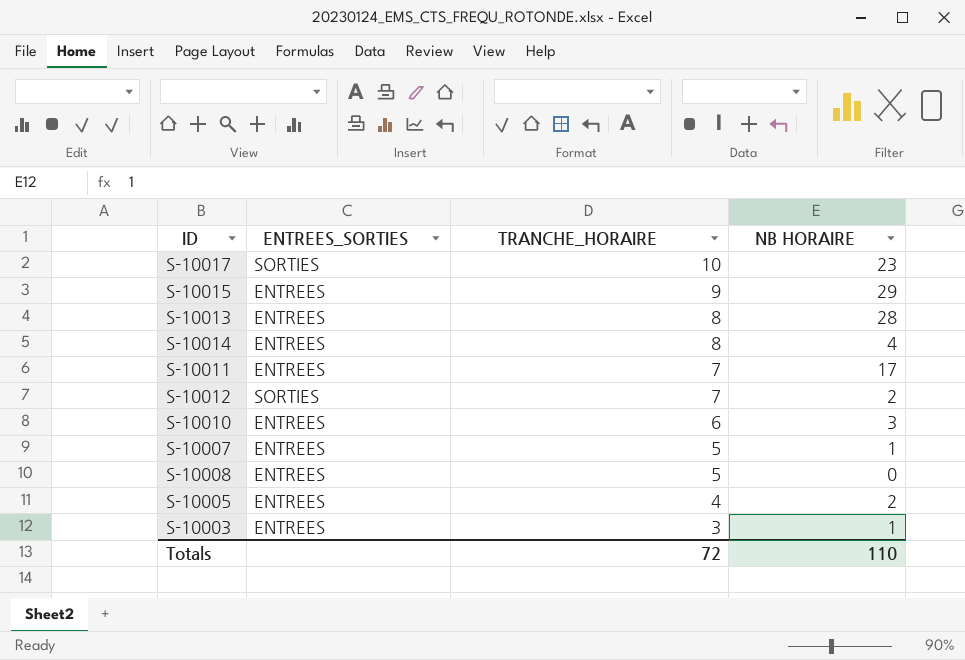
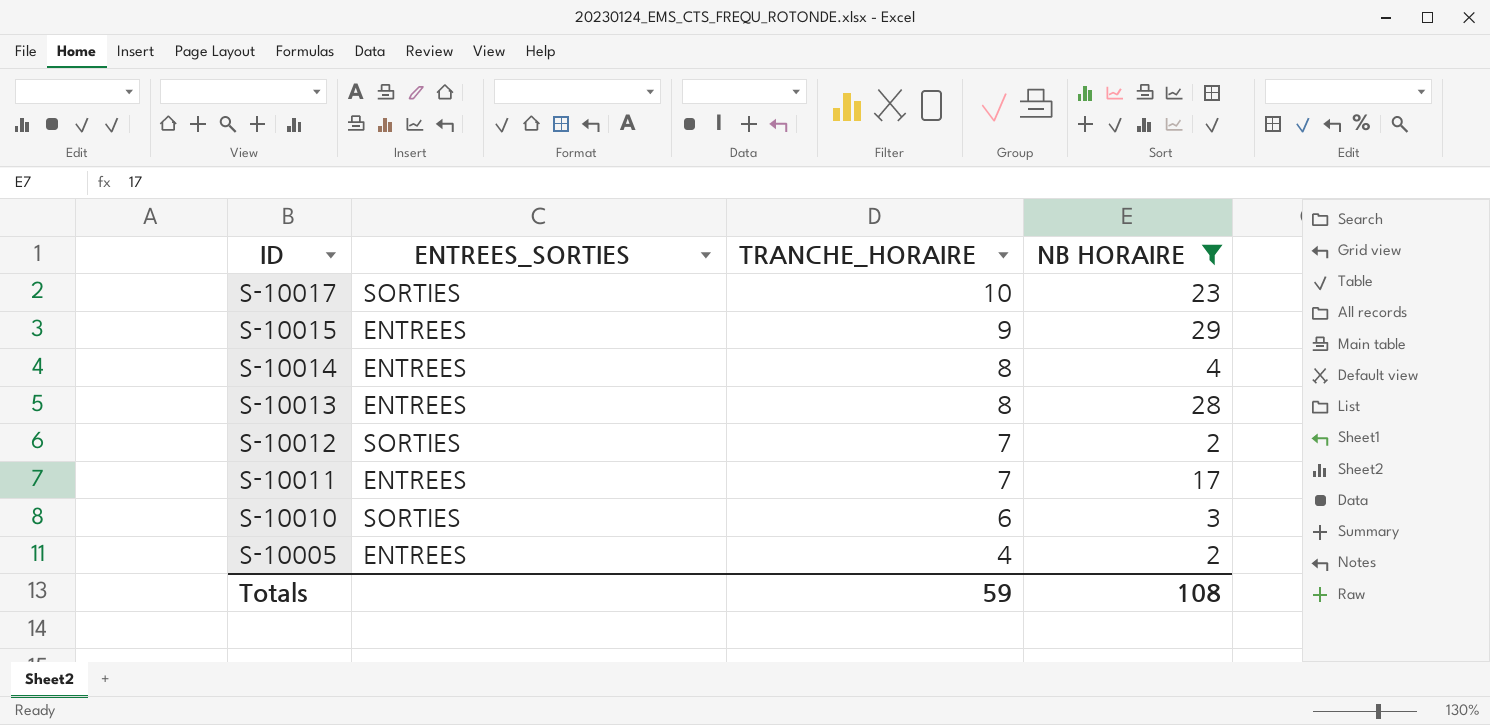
filter: none -> NB HORAIRE >= 2
row order: TRANCHE_HORAIRE descending -> ID descending
S-10010 | ENTREES_SORTIES: ENTREES -> SORTIES
Totals | TRANCHE_HORAIRE: 72 -> 59
Totals | NB HORAIRE: 110 -> 108

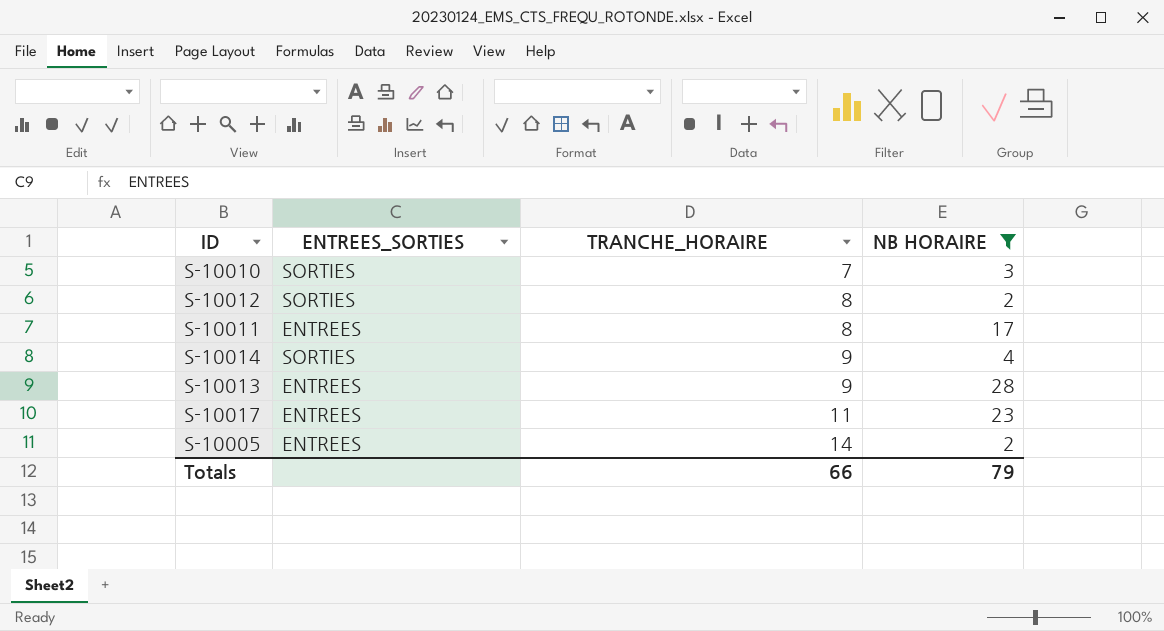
row order: ID descending -> TRANCHE_HORAIRE ascending
row S-10015: ENTREES | 9 | 29 -> none
S-10010 | TRANCHE_HORAIRE: 6 -> 7
S-10012 | TRANCHE_HORAIRE: 7 -> 8
S-10011 | TRANCHE_HORAIRE: 7 -> 8
S-10014 | ENTREES_SORTIES: ENTREES -> SORTIES
S-10014 | TRANCHE_HORAIRE: 8 -> 9
S-10013 | TRANCHE_HORAIRE: 8 -> 9
S-10017 | ENTREES_SORTIES: SORTIES -> ENTREES
S-10017 | TRANCHE_HORAIRE: 10 -> 11
S-10005 | TRANCHE_HORAIRE: 4 -> 14
Totals | TRANCHE_HORAIRE: 59 -> 66
Totals | NB HORAIRE: 108 -> 79

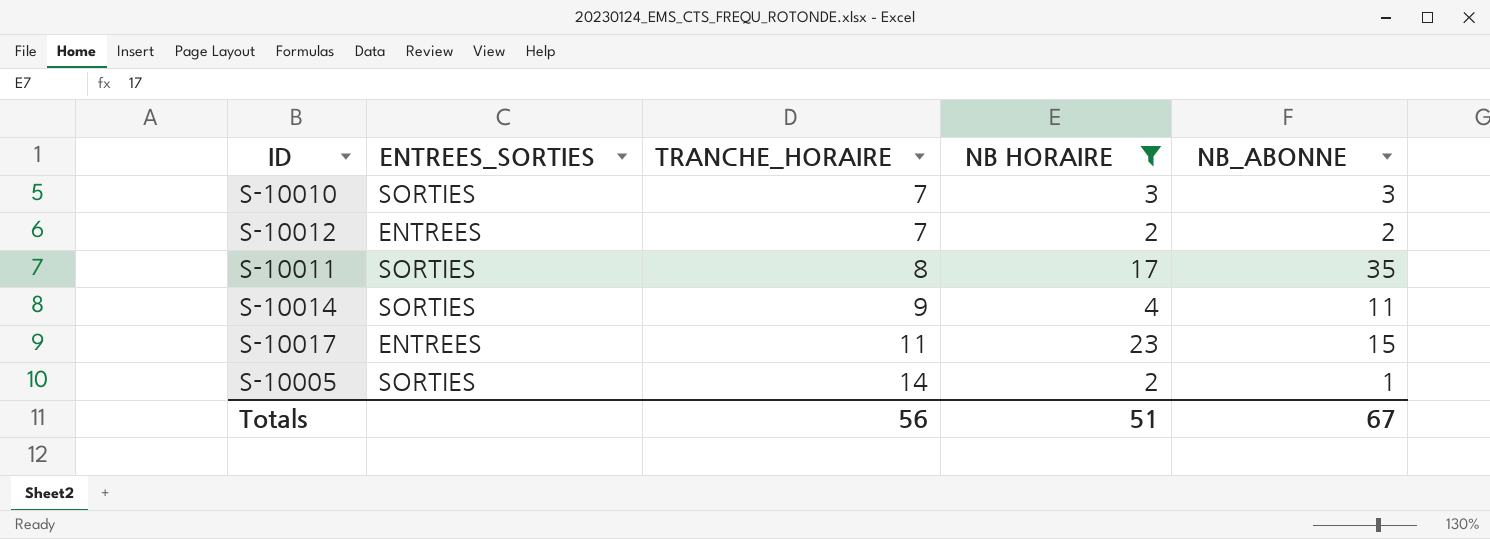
column NB_ABONNE | position: none -> 5
row S-10013: ENTREES | 9 | 28 -> none
S-10012 | ENTREES_SORTIES: SORTIES -> ENTREES
S-10012 | TRANCHE_HORAIRE: 8 -> 7
S-10011 | ENTREES_SORTIES: ENTREES -> SORTIES
S-10005 | ENTREES_SORTIES: ENTREES -> SORTIES
Totals | TRANCHE_HORAIRE: 66 -> 56
Totals | NB HORAIRE: 79 -> 51

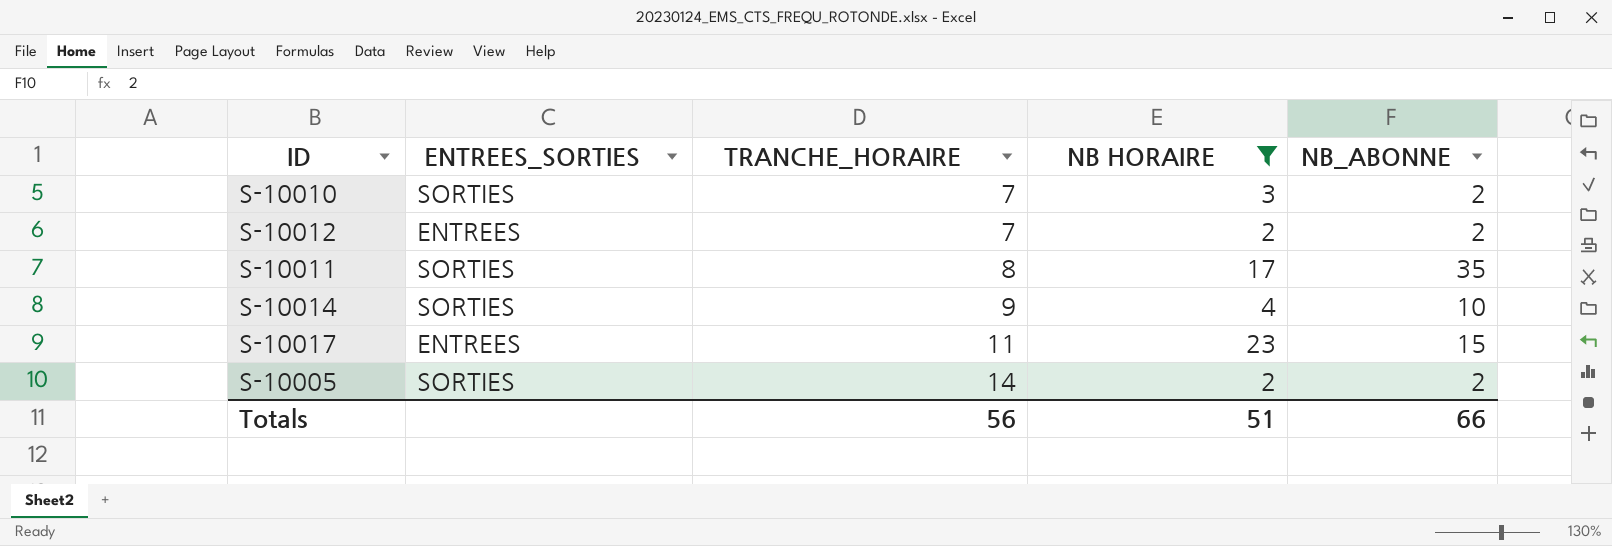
S-10010 | NB_ABONNE: 3 -> 2
S-10014 | NB_ABONNE: 11 -> 10
S-10005 | NB_ABONNE: 1 -> 2
Totals | NB_ABONNE: 67 -> 66

